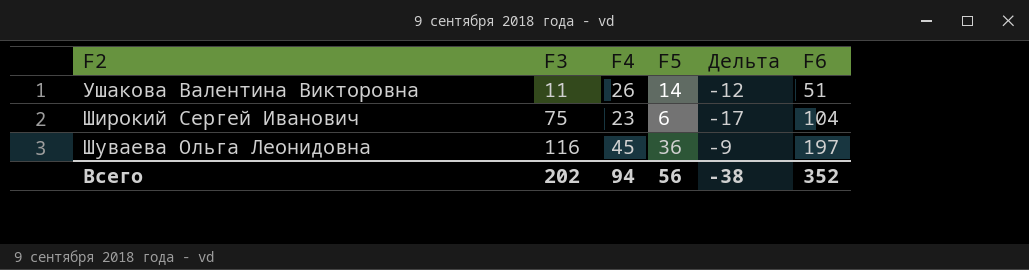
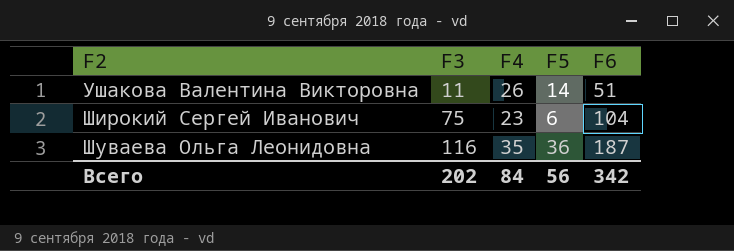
column Дельта | formula: [F5] - [F4] -> none
Шуваева Ольга Леонидовна | F4: 45 -> 35
Шуваева Ольга Леонидовна | F6: 197 -> 187
Всего | F4: 94 -> 84
Всего | F6: 352 -> 342

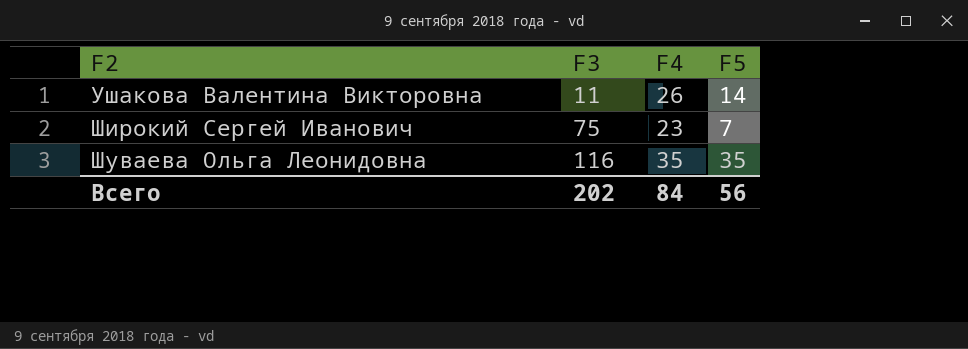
column F6 | formula: [F3] + [F4] + [F5] -> none
Широкий Сергей Иванович | F5: 6 -> 7
Шуваева Ольга Леонидовна | F5: 36 -> 35

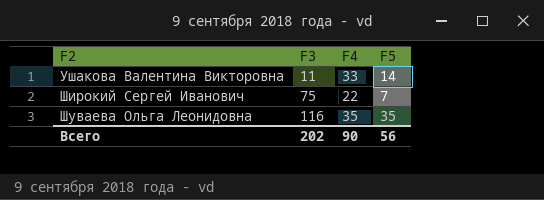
Ушакова Валентина Викторовна | F4: 26 -> 33
Широкий Сергей Иванович | F4: 23 -> 22
Всего | F4: 84 -> 90

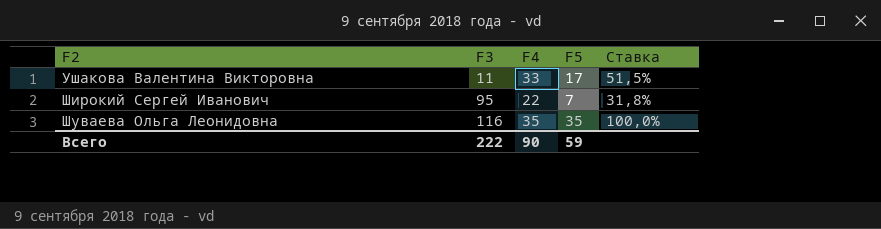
column Ставка | formula: none -> [F5] / [F4]
Ушакова Валентина Викторовна | F5: 14 -> 17
Широкий Сергей Иванович | F3: 75 -> 95
Всего | F3: 202 -> 222
Всего | F5: 56 -> 59

